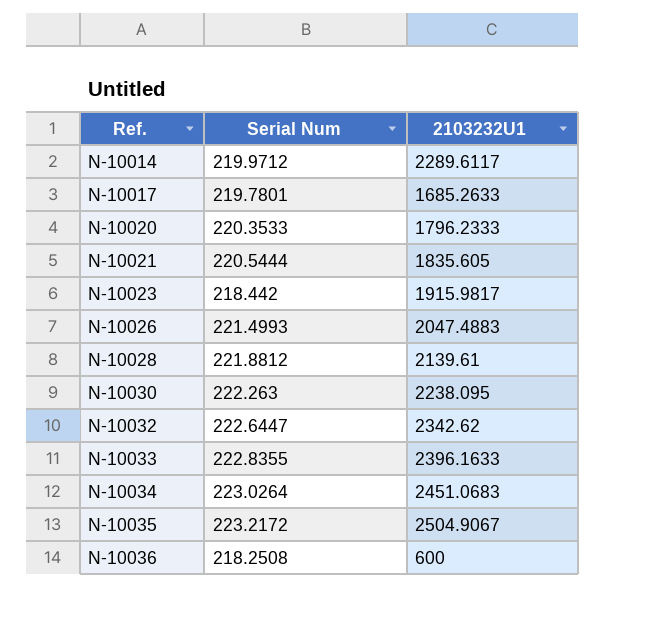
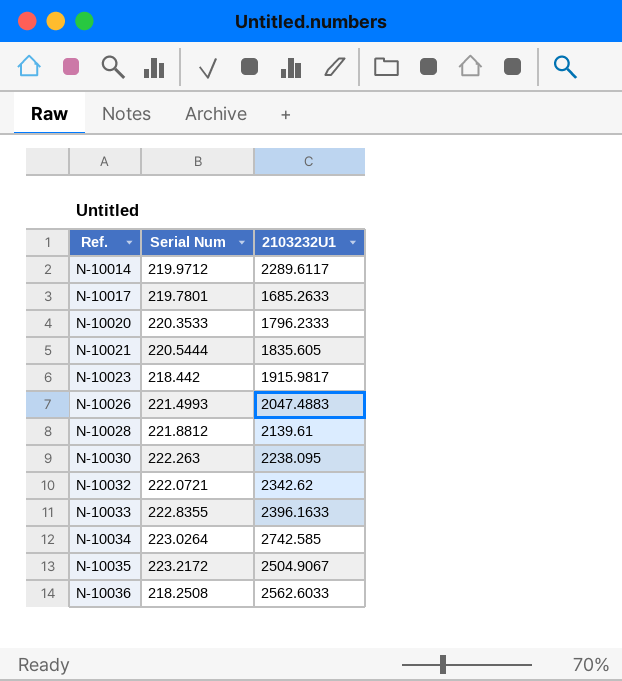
N-10032 | Serial Num: 222.6447 -> 222.0721
N-10034 | 2103232U1: 2451.0683 -> 2742.585
N-10036 | 2103232U1: 600 -> 2562.6033

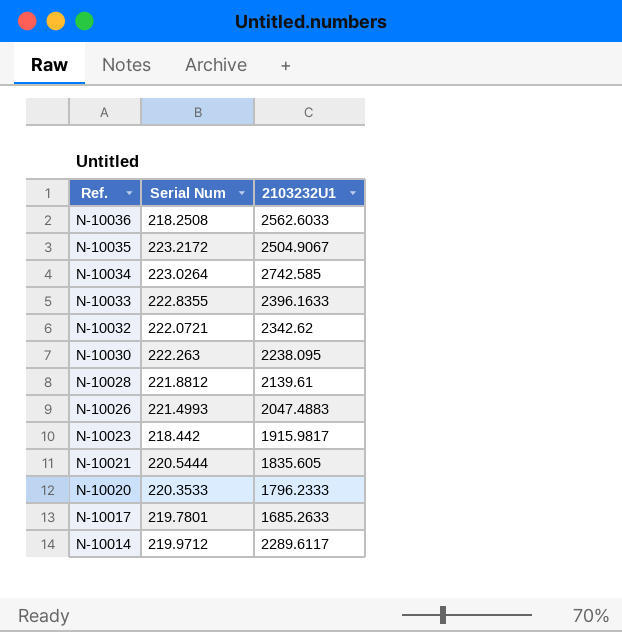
row order: Ref. ascending -> Ref. descending

